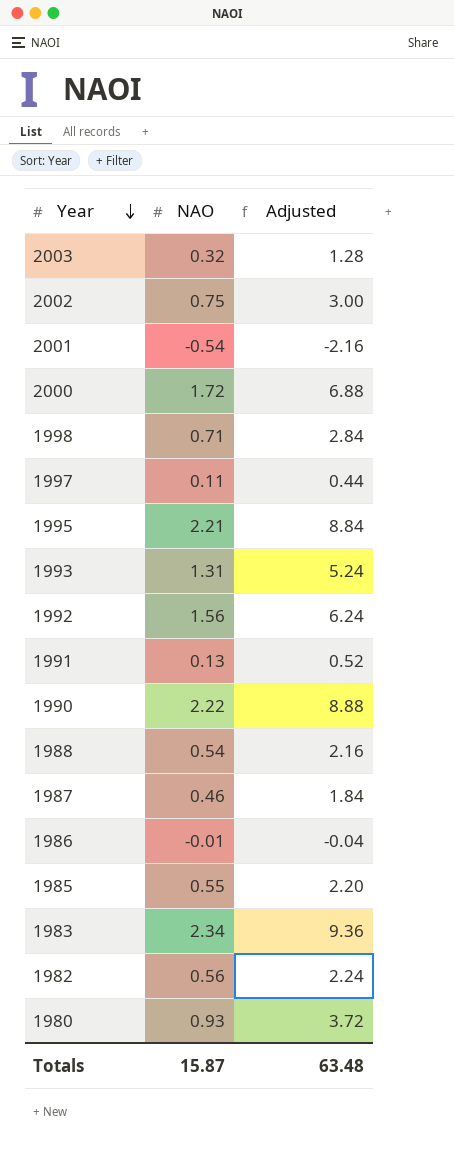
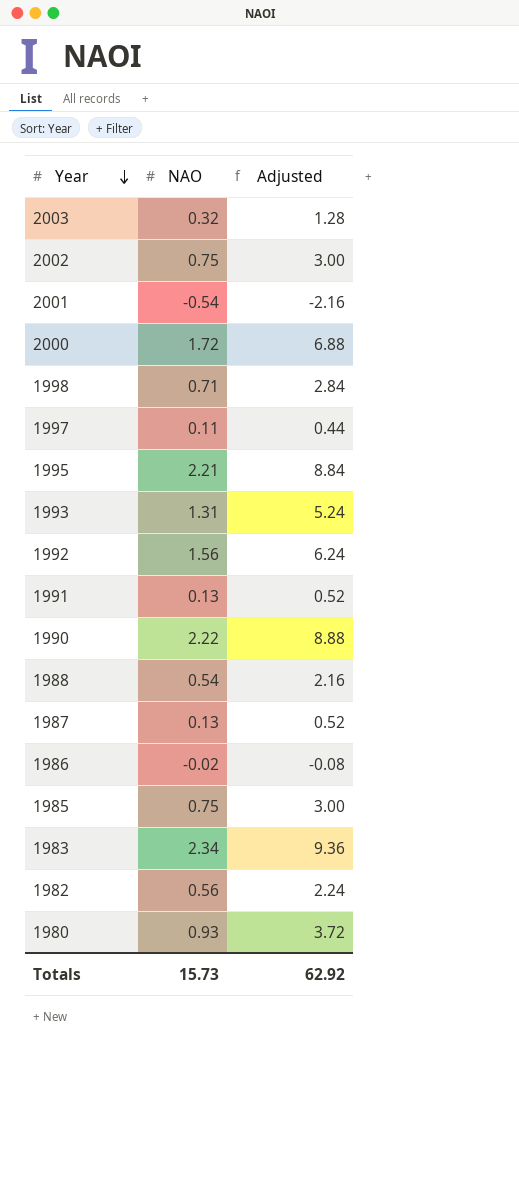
1987 | NAO: 0.46 -> 0.13
1987 | Adjusted: 1.84 -> 0.52
1986 | NAO: -0.01 -> -0.02
1986 | Adjusted: -0.04 -> -0.08
1985 | NAO: 0.55 -> 0.75
1985 | Adjusted: 2.20 -> 3.00
Totals | NAO: 15.87 -> 15.73
Totals | Adjusted: 63.48 -> 62.92

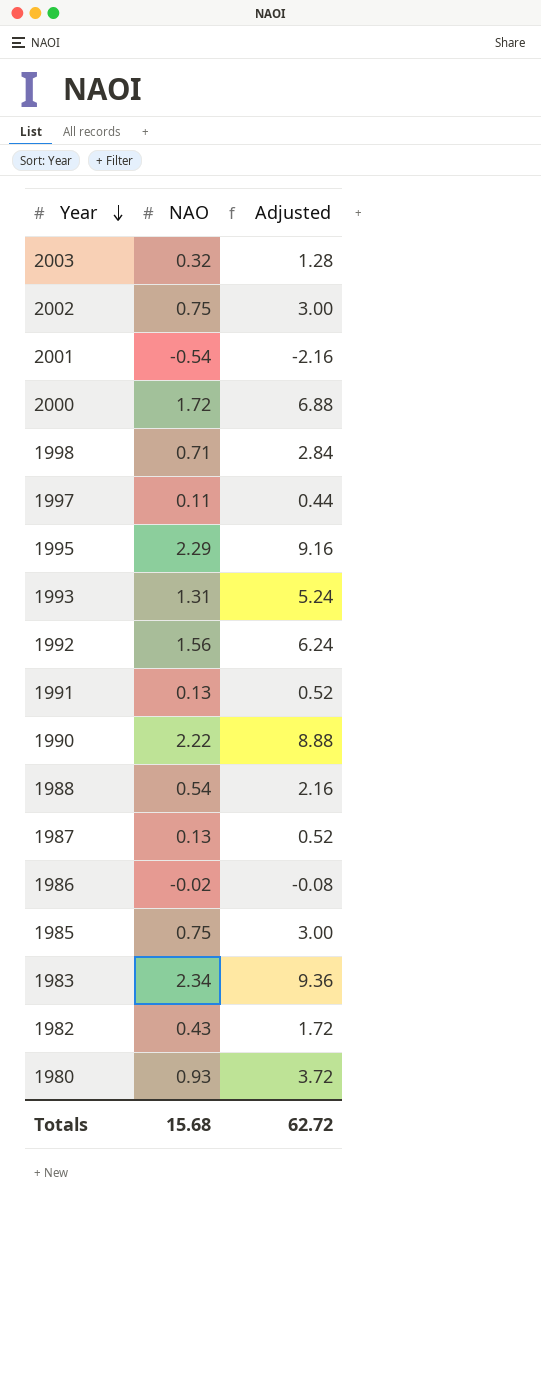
1995 | NAO: 2.21 -> 2.29
1995 | Adjusted: 8.84 -> 9.16
1982 | NAO: 0.56 -> 0.43
1982 | Adjusted: 2.24 -> 1.72
Totals | NAO: 15.73 -> 15.68
Totals | Adjusted: 62.92 -> 62.72

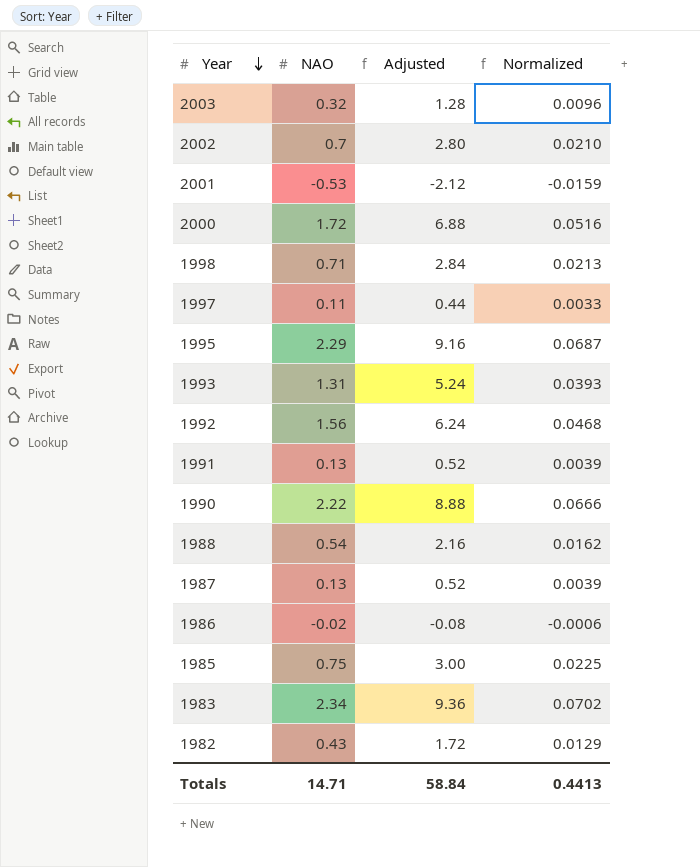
column Normalized | formula: none -> [NAO] * 0.03
row 1980: 0.93 | 3.72 -> none
2002 | NAO: 0.75 -> 0.7
2002 | Adjusted: 3.00 -> 2.80
2001 | NAO: -0.54 -> -0.53
2001 | Adjusted: -2.16 -> -2.12
Totals | NAO: 15.68 -> 14.71
Totals | Adjusted: 62.72 -> 58.84

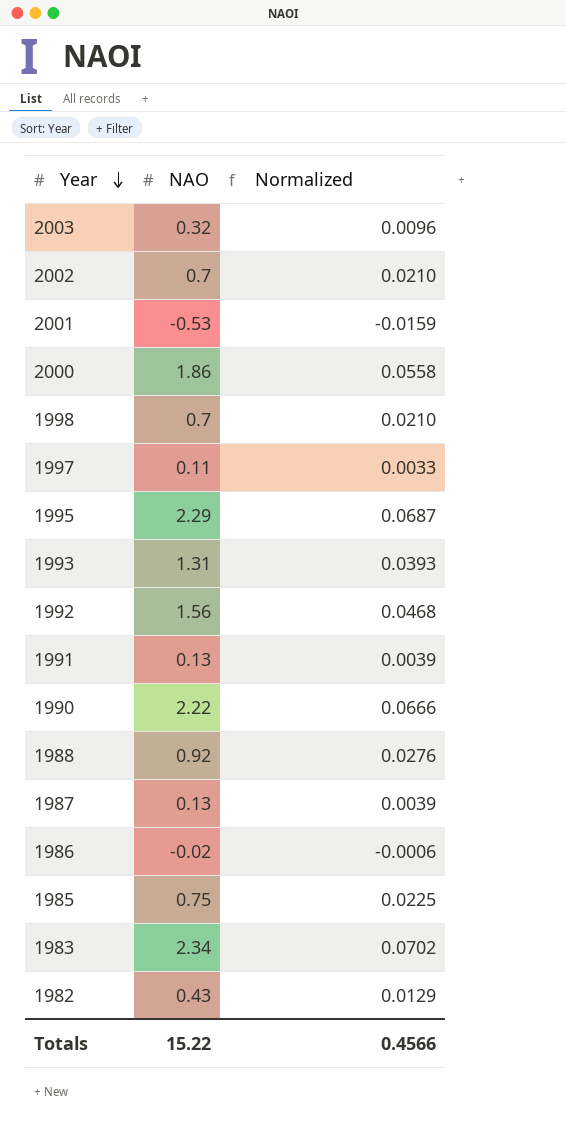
column Adjusted | formula: [NAO] * 4 -> none
2000 | NAO: 1.72 -> 1.86
2000 | Normalized: 0.0516 -> 0.0558
1998 | NAO: 0.71 -> 0.7
1998 | Normalized: 0.0213 -> 0.0210
1988 | NAO: 0.54 -> 0.92
1988 | Normalized: 0.0162 -> 0.0276
Totals | NAO: 14.71 -> 15.22
Totals | Normalized: 0.4413 -> 0.4566

